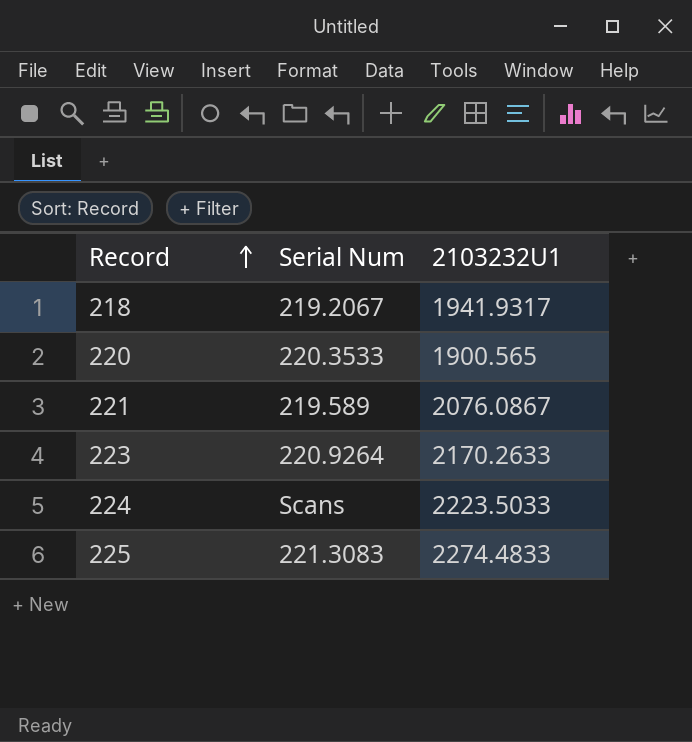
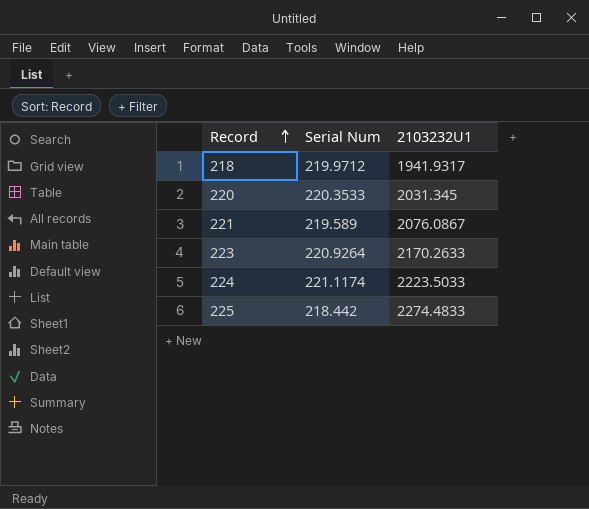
218 | Serial Num: 219.2067 -> 219.9712
220 | 2103232U1: 1900.565 -> 2031.345
224 | Serial Num: Scans -> 221.1174
225 | Serial Num: 221.3083 -> 218.442

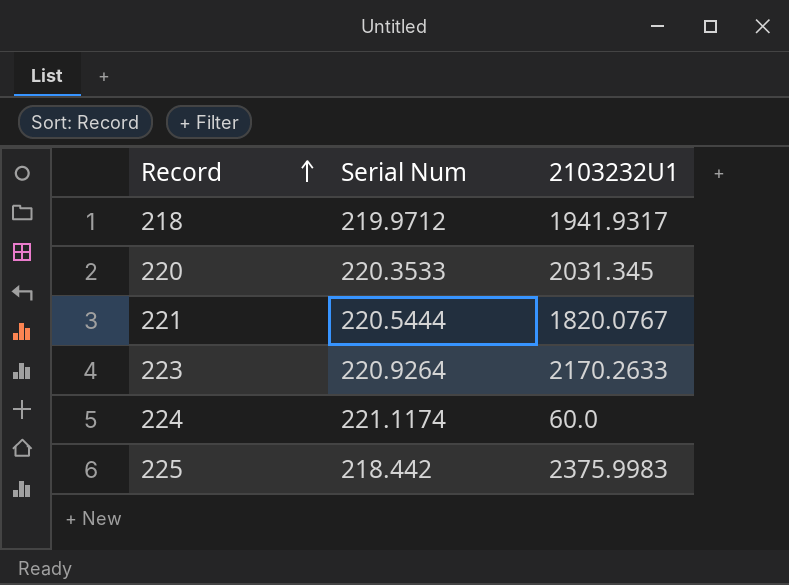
221 | Serial Num: 219.589 -> 220.5444
221 | 2103232U1: 2076.0867 -> 1820.0767
224 | 2103232U1: 2223.5033 -> 60.0
225 | 2103232U1: 2274.4833 -> 2375.9983

